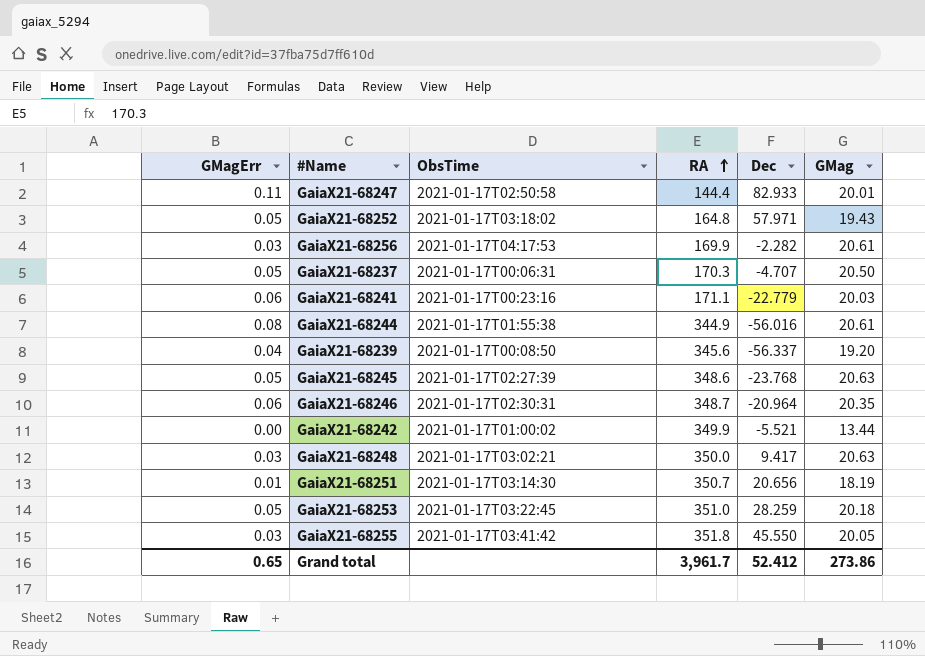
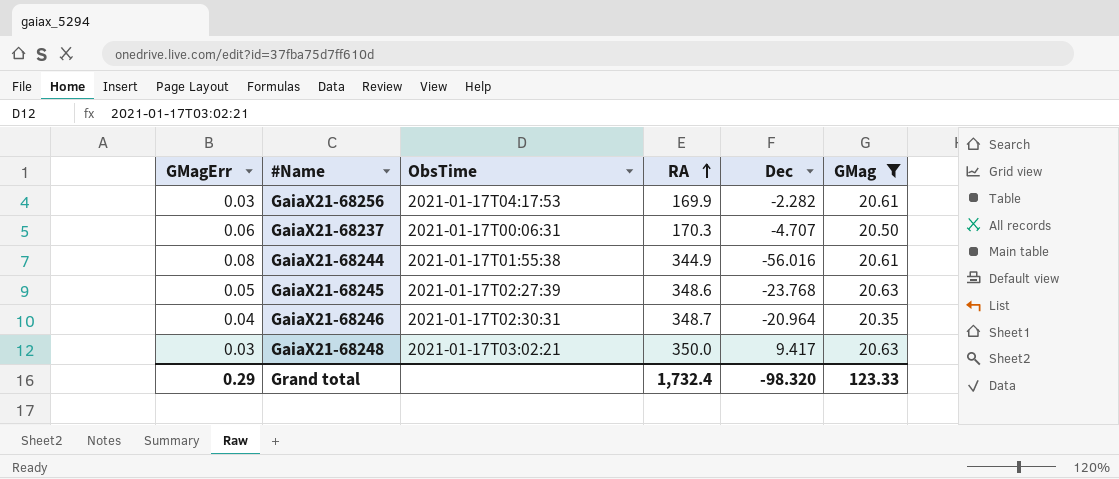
filter: none -> GMag >= 20.35
GaiaX21-68237 | GMagErr: 0.05 -> 0.06
GaiaX21-68246 | GMagErr: 0.06 -> 0.04
Grand total | GMagErr: 0.65 -> 0.29
Grand total | RA: 3,961.7 -> 1,732.4
Grand total | Dec: 52.412 -> -98.320
Grand total | GMag: 273.86 -> 123.33

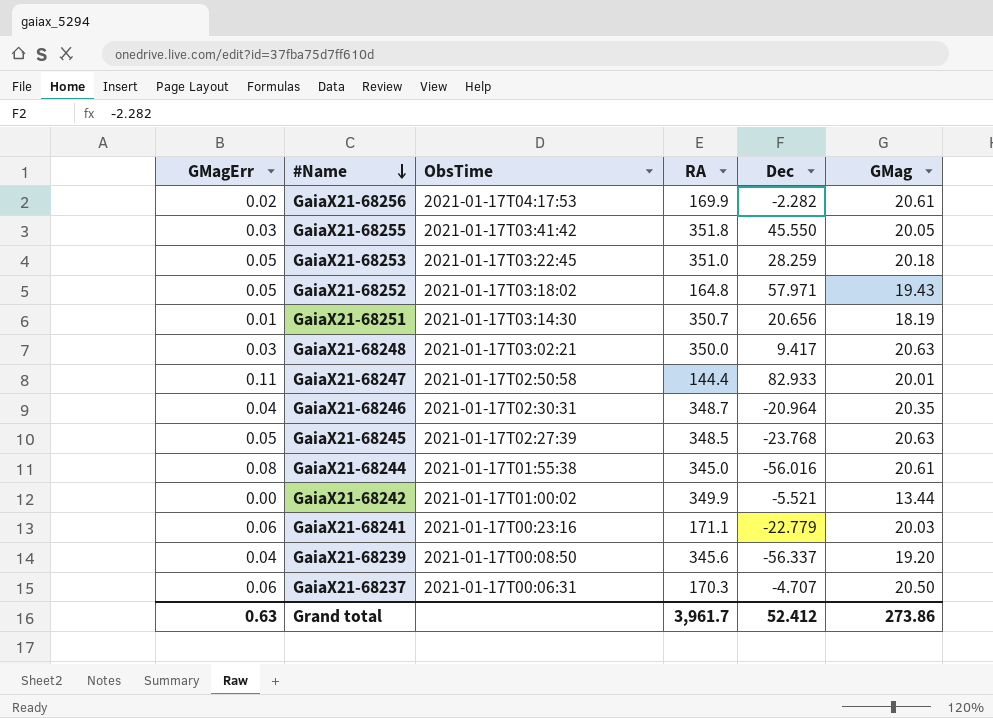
filter: GMag >= 20.35 -> none
row order: RA ascending -> #Name descending
GaiaX21-68256 | GMagErr: 0.03 -> 0.02
GaiaX21-68245 | RA: 348.6 -> 348.5
GaiaX21-68244 | RA: 344.9 -> 345.0
Grand total | GMagErr: 0.29 -> 0.63
Grand total | RA: 1,732.4 -> 3,961.7
Grand total | Dec: -98.320 -> 52.412
Grand total | GMag: 123.33 -> 273.86

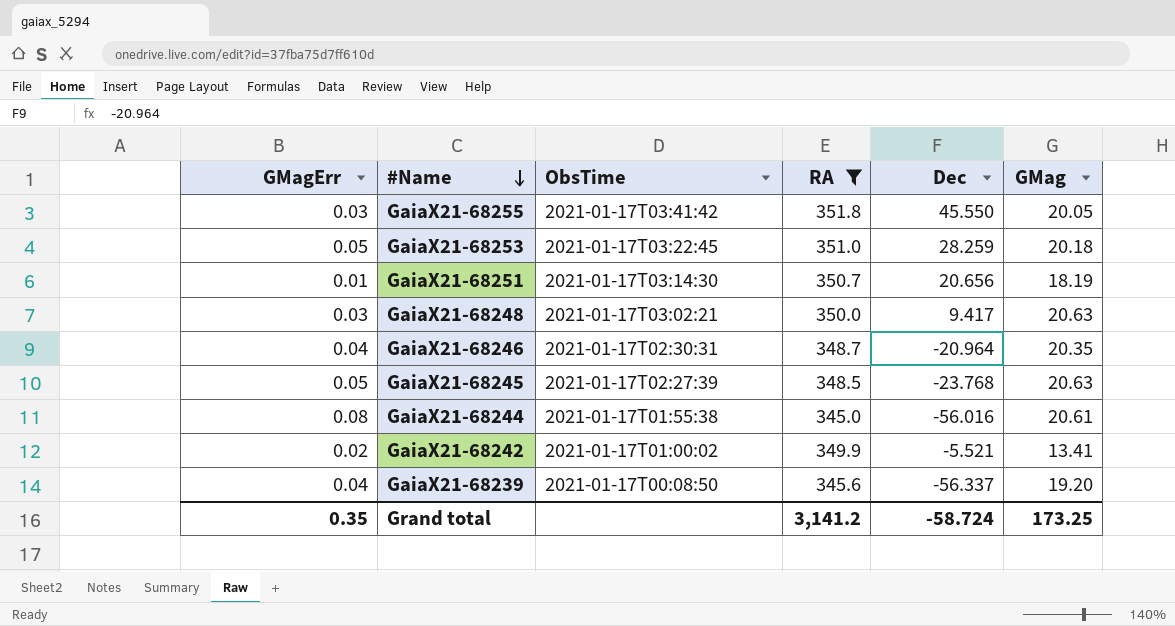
filter: none -> RA >= 345.0
GaiaX21-68242 | GMagErr: 0.00 -> 0.02
GaiaX21-68242 | GMag: 13.44 -> 13.41
Grand total | GMagErr: 0.63 -> 0.35
Grand total | RA: 3,961.7 -> 3,141.2
Grand total | Dec: 52.412 -> -58.724
Grand total | GMag: 273.86 -> 173.25

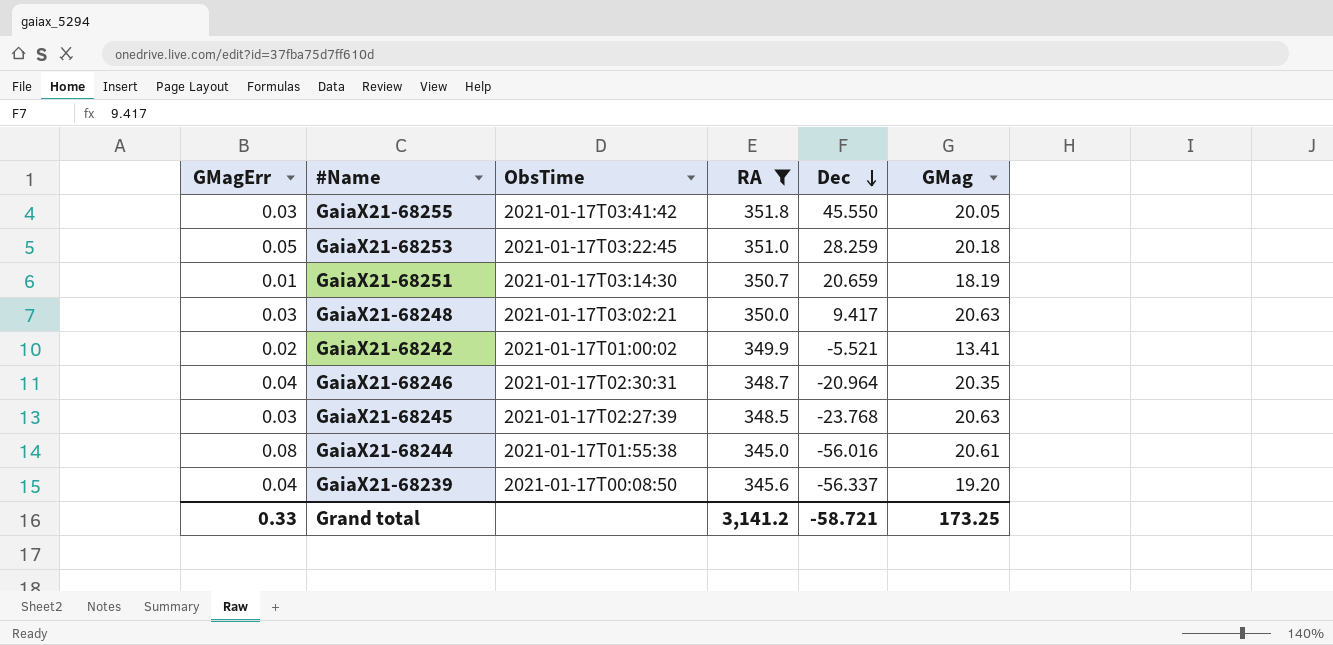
row order: #Name descending -> Dec descending
GaiaX21-68251 | Dec: 20.656 -> 20.659
GaiaX21-68245 | GMagErr: 0.05 -> 0.03
Grand total | GMagErr: 0.35 -> 0.33
Grand total | Dec: -58.724 -> -58.721

